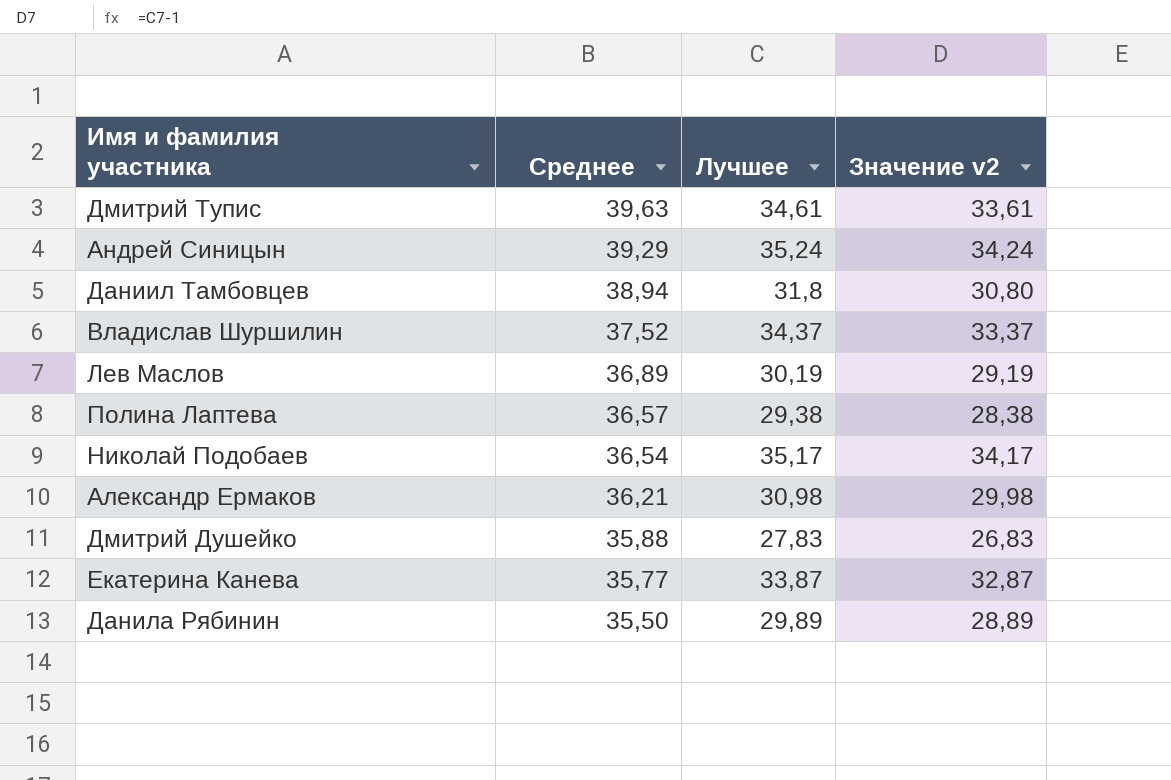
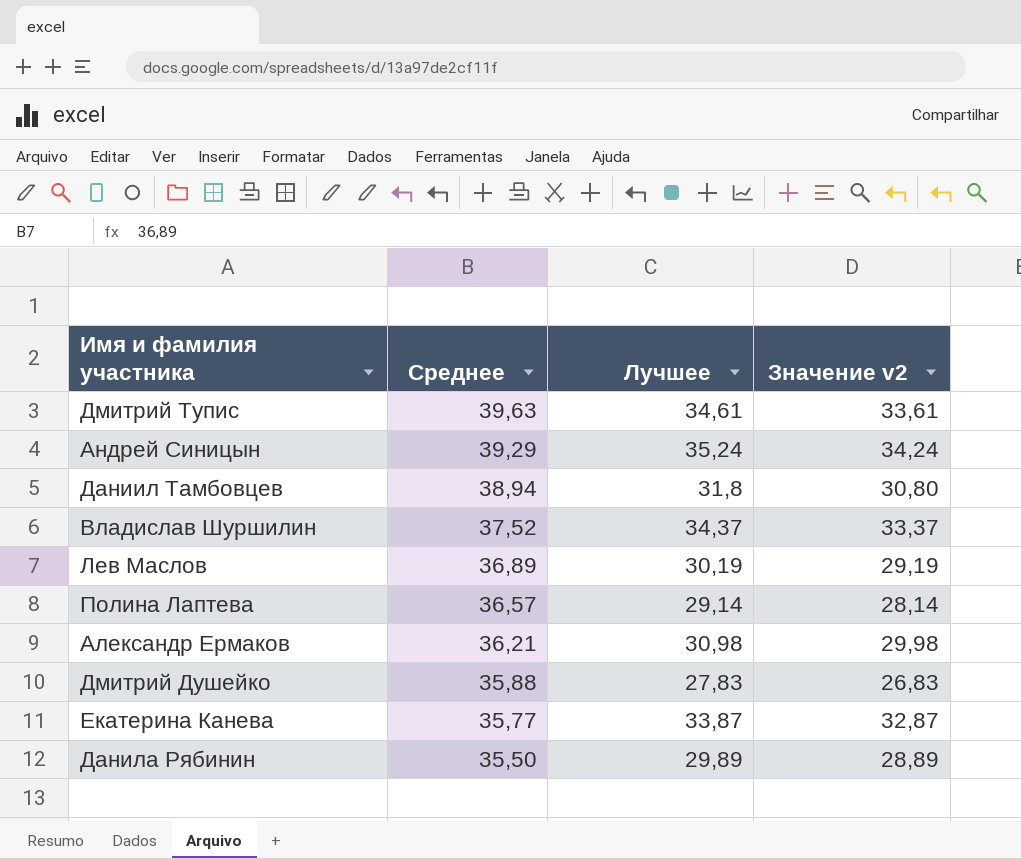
row Николай Подобаев: 36,54 | 35,17 | 34,17 -> none
Полина Лаптева | Лучшее: 29,38 -> 29,14
Полина Лаптева | Значение v2: 28,38 -> 28,14

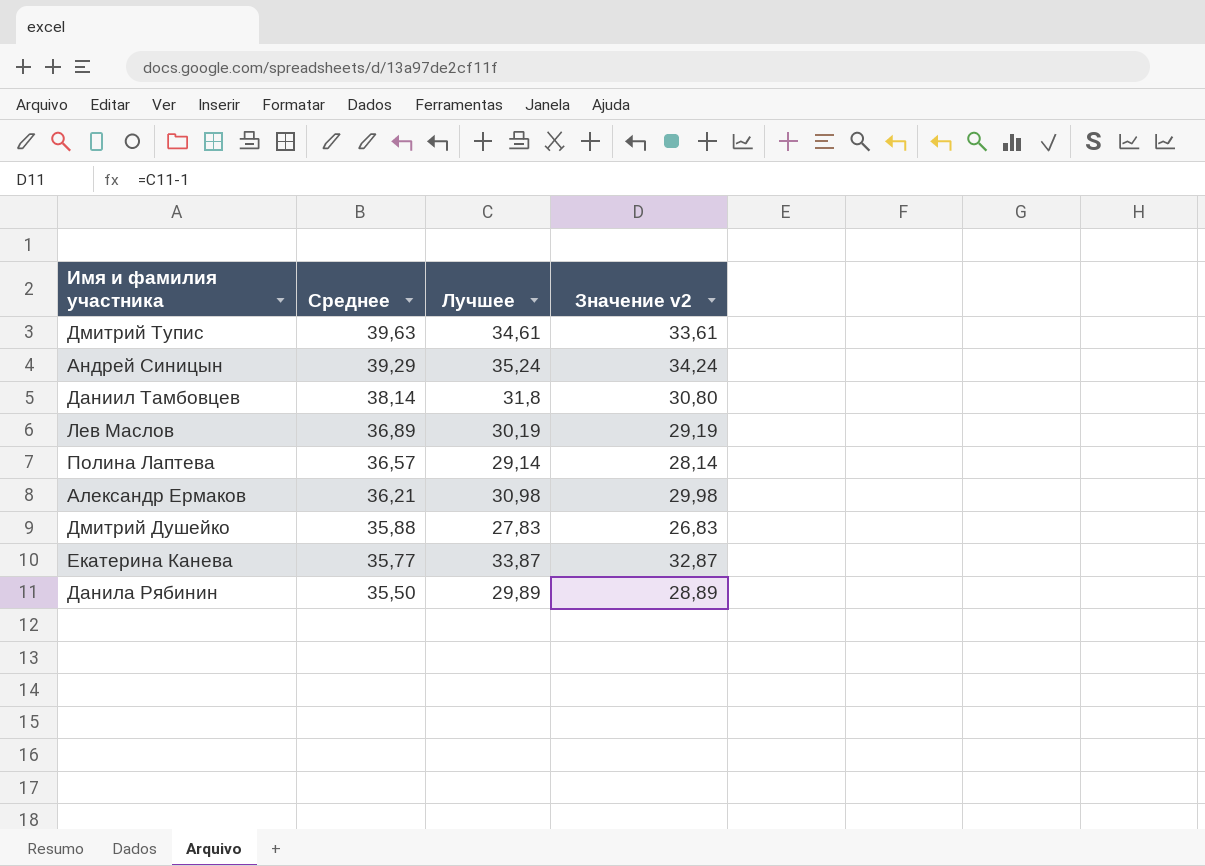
row Владислав Шуршилин: 37,52 | 34,37 | 33,37 -> none
Даниил Тамбовцев | Среднее: 38,94 -> 38,14

